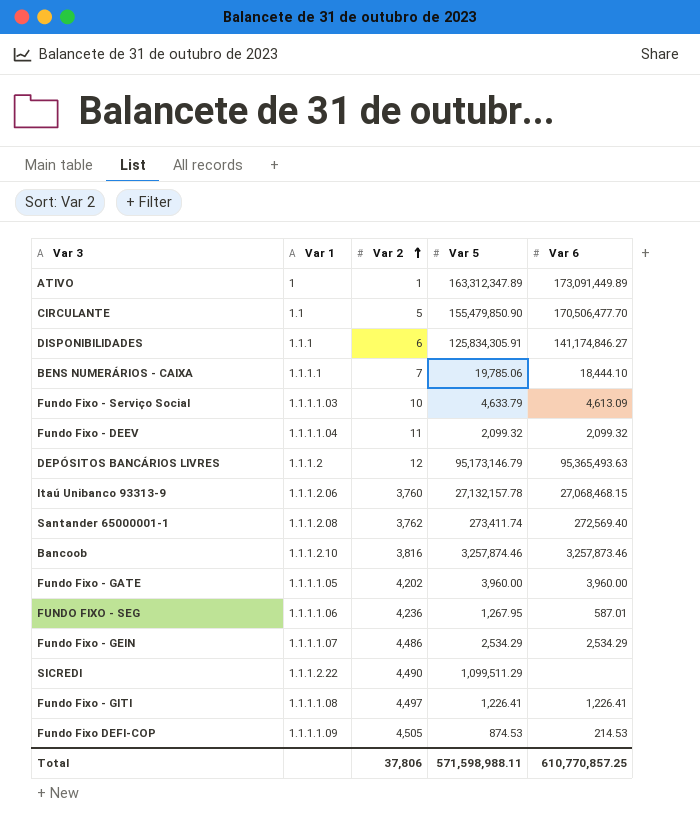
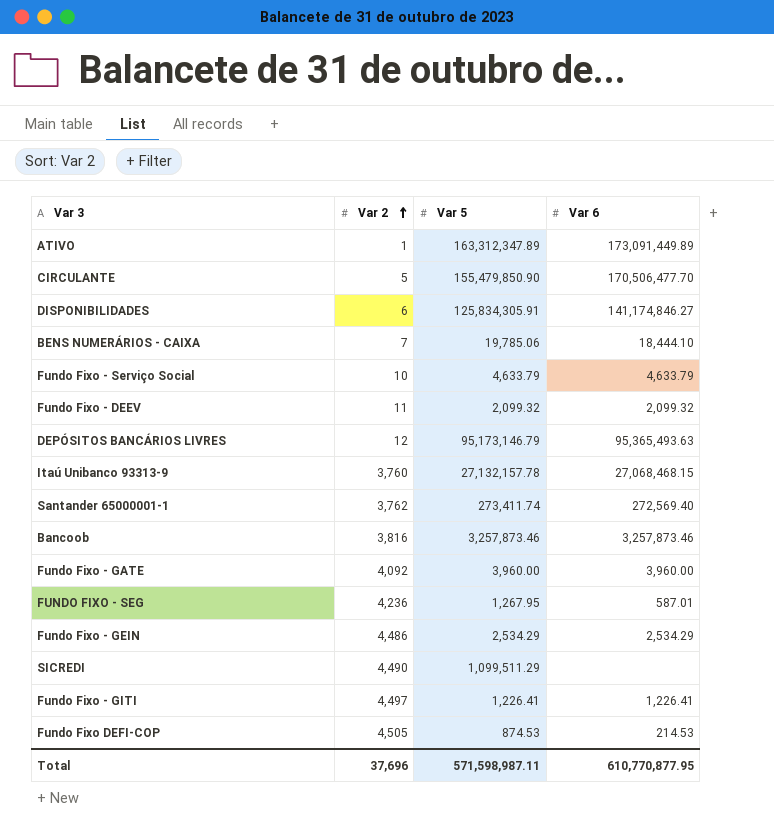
column Var 1 | position: 2 -> none
Fundo Fixo - Serviço Social | Var 6: 4,613.09 -> 4,633.79
Bancoob | Var 5: 3,257,874.46 -> 3,257,873.46
Fundo Fixo - GATE | Var 2: 4,202 -> 4,092
Total | Var 2: 37,806 -> 37,696
Total | Var 5: 571,598,988.11 -> 571,598,987.11
Total | Var 6: 610,770,857.25 -> 610,770,877.95

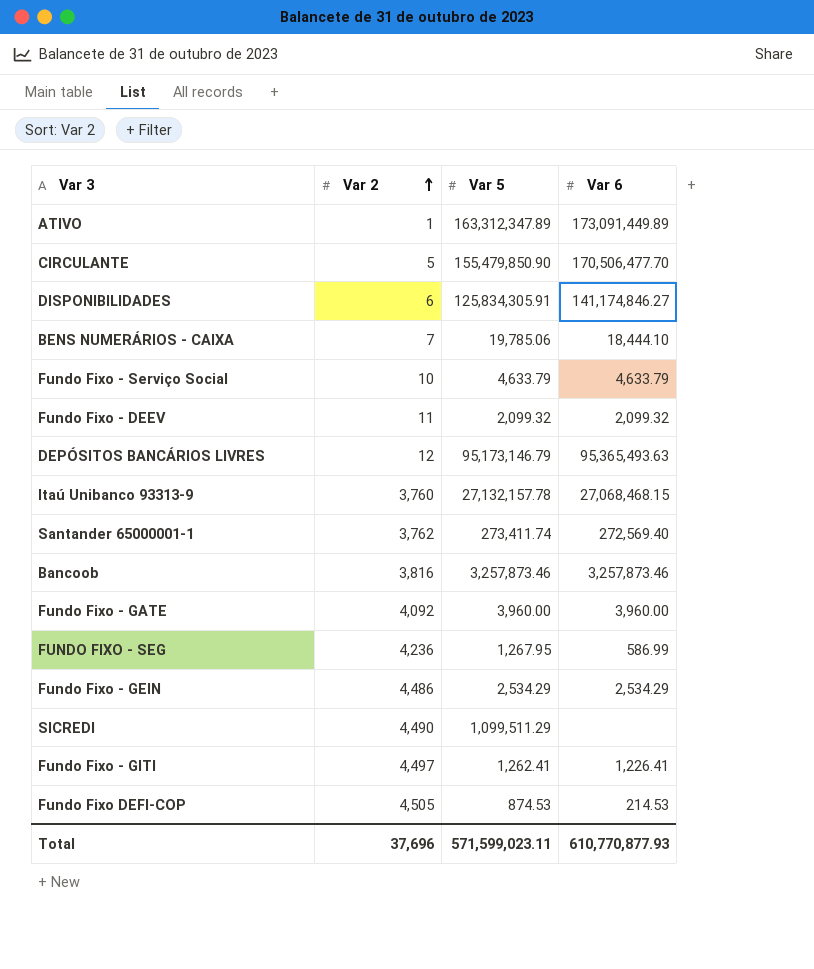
FUNDO FIXO - SEG | Var 6: 587.01 -> 586.99
Fundo Fixo - GITI | Var 5: 1,226.41 -> 1,262.41
Total | Var 5: 571,598,987.11 -> 571,599,023.11
Total | Var 6: 610,770,877.95 -> 610,770,877.93

